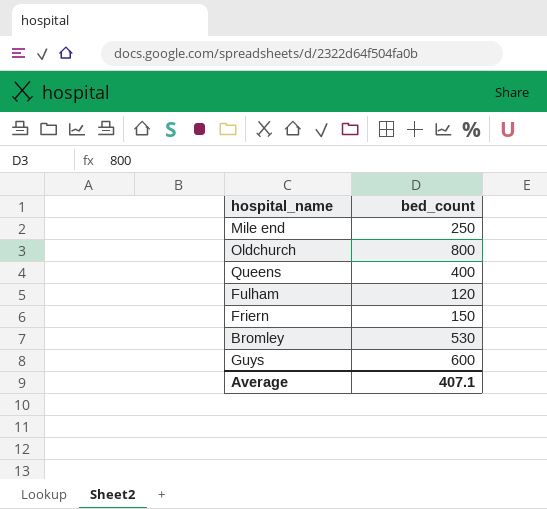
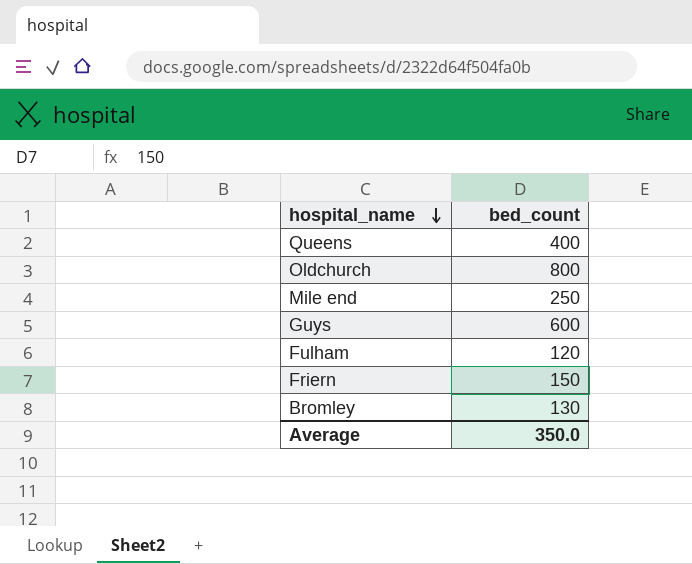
row order: none -> hospital_name descending
Bromley | bed_count: 530 -> 130
Average | bed_count: 407.1 -> 350.0

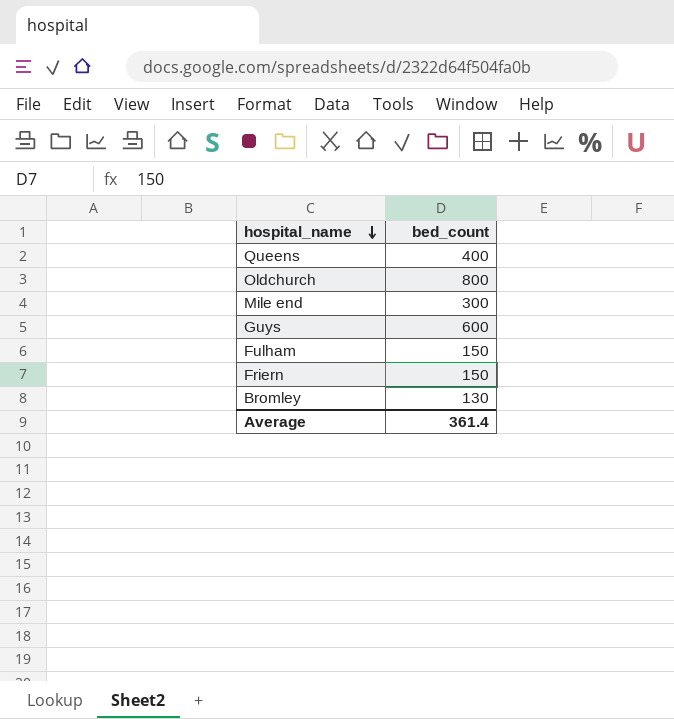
Mile end | bed_count: 250 -> 300
Fulham | bed_count: 120 -> 150
Average | bed_count: 350.0 -> 361.4

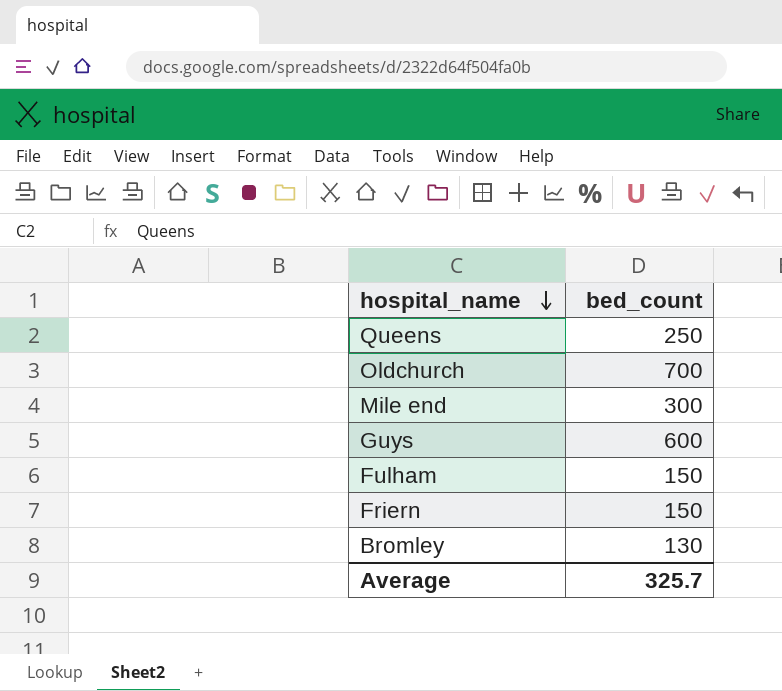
Queens | bed_count: 400 -> 250
Oldchurch | bed_count: 800 -> 700
Average | bed_count: 361.4 -> 325.7

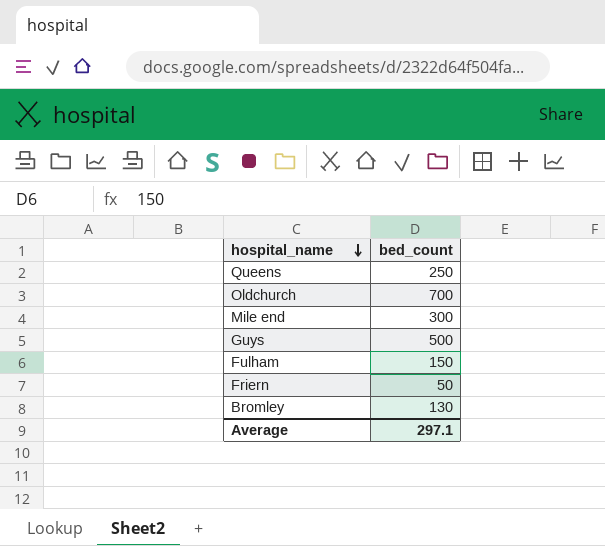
Guys | bed_count: 600 -> 500
Friern | bed_count: 150 -> 50
Average | bed_count: 325.7 -> 297.1

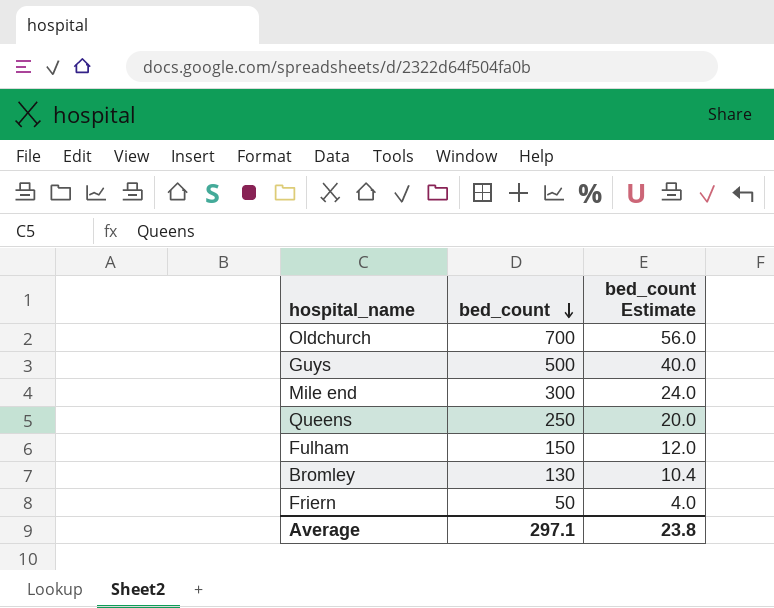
row order: hospital_name descending -> bed_count descending
column bed_count Estimate | formula: none -> [bed_count] * 0.08

